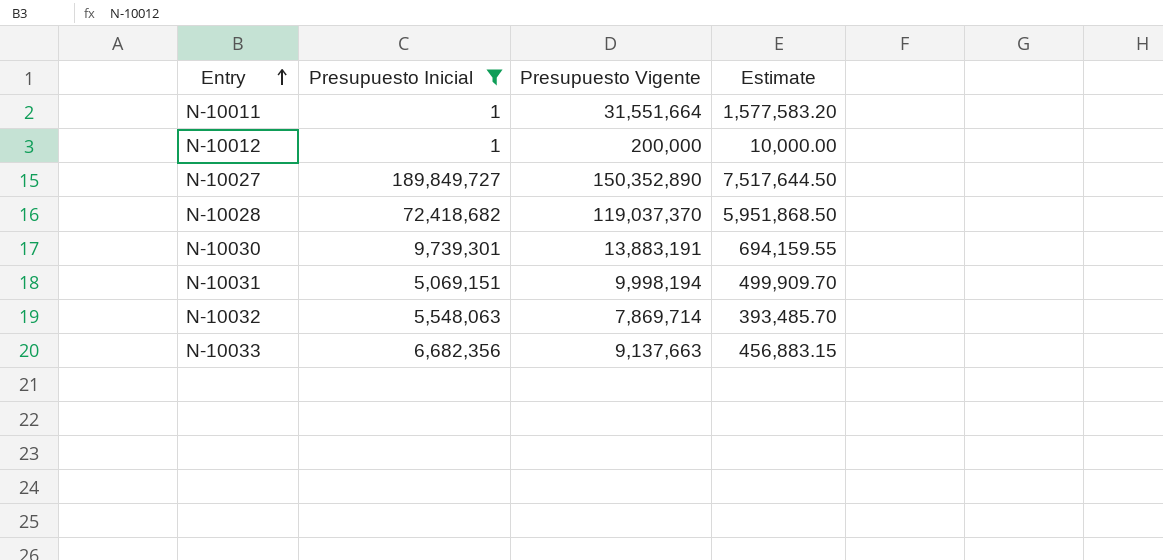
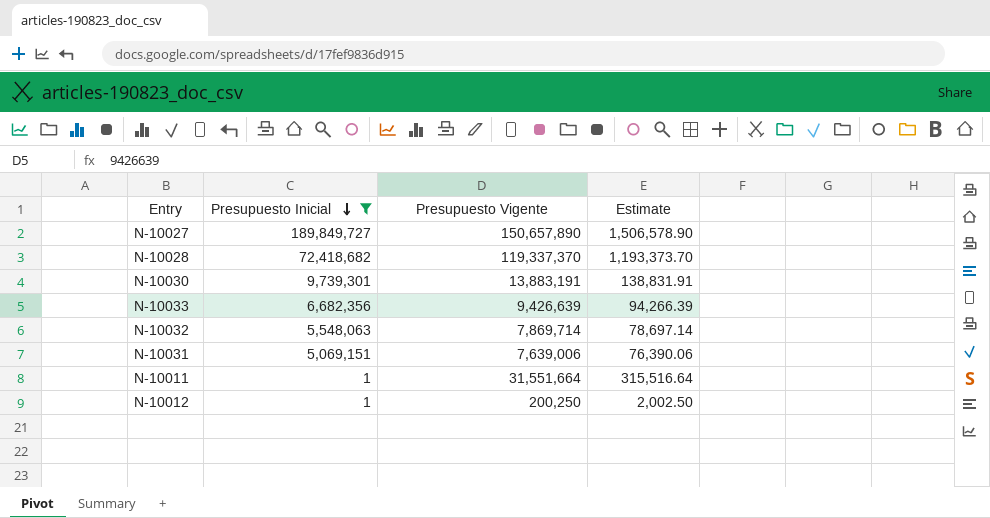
row order: Entry ascending -> Presupuesto Inicial descending
column Estimate | formula: [Presupuesto Vigente] * 0.05 -> [Presupuesto Vigente] * 0.01
N-10027 | Presupuesto Vigente: 150,352,890 -> 150,657,890
N-10028 | Presupuesto Vigente: 119,037,370 -> 119,337,370
N-10033 | Presupuesto Vigente: 9,137,663 -> 9,426,639
N-10031 | Presupuesto Vigente: 9,998,194 -> 7,639,006
N-10012 | Presupuesto Vigente: 200,000 -> 200,250

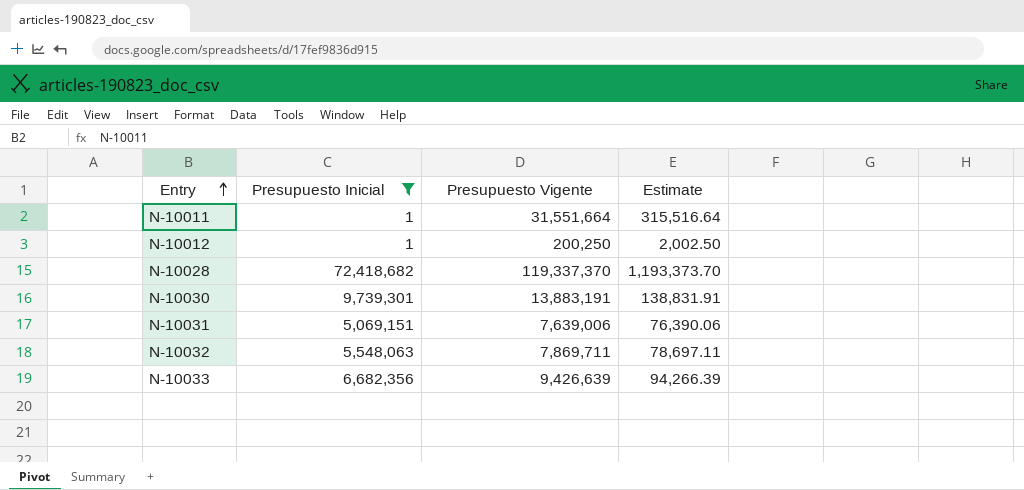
row order: Presupuesto Inicial descending -> Entry ascending
row N-10027: 189,849,727 | 150,657,890 | 1,506,578.90 -> none
N-10032 | Presupuesto Vigente: 7,869,714 -> 7,869,711
N-10032 | Estimate: 78,697.14 -> 78,697.11

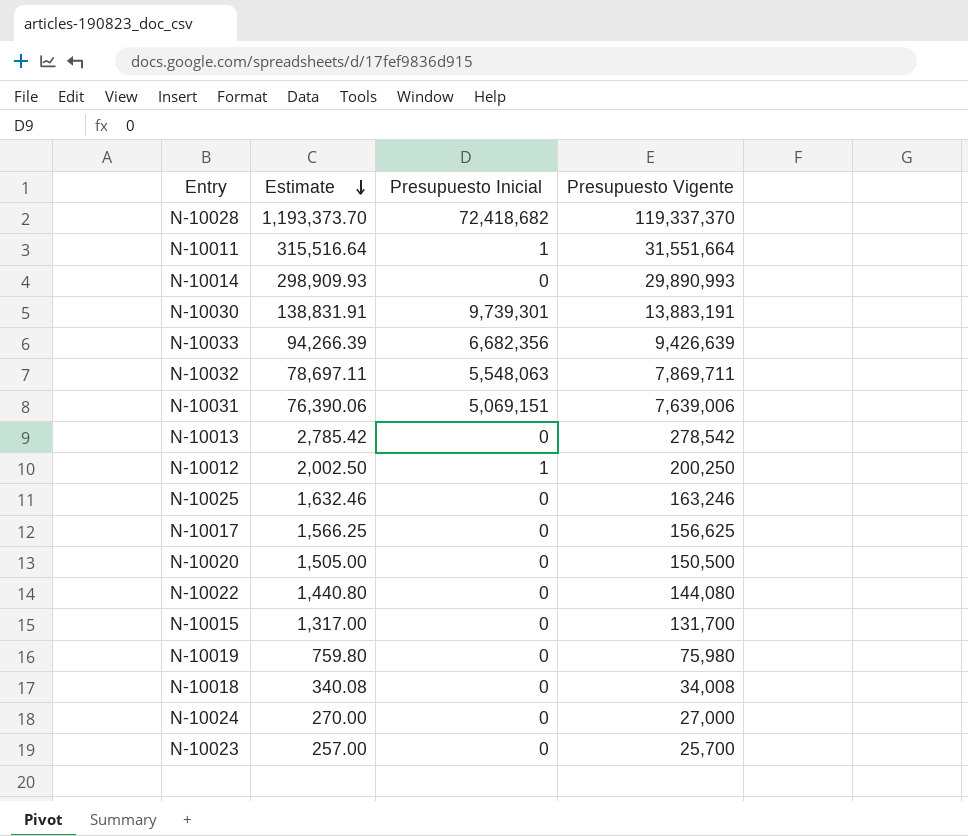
filter: Presupuesto Inicial != 0 -> none
row order: Entry ascending -> Estimate descending
column Estimate | position: 4 -> 2

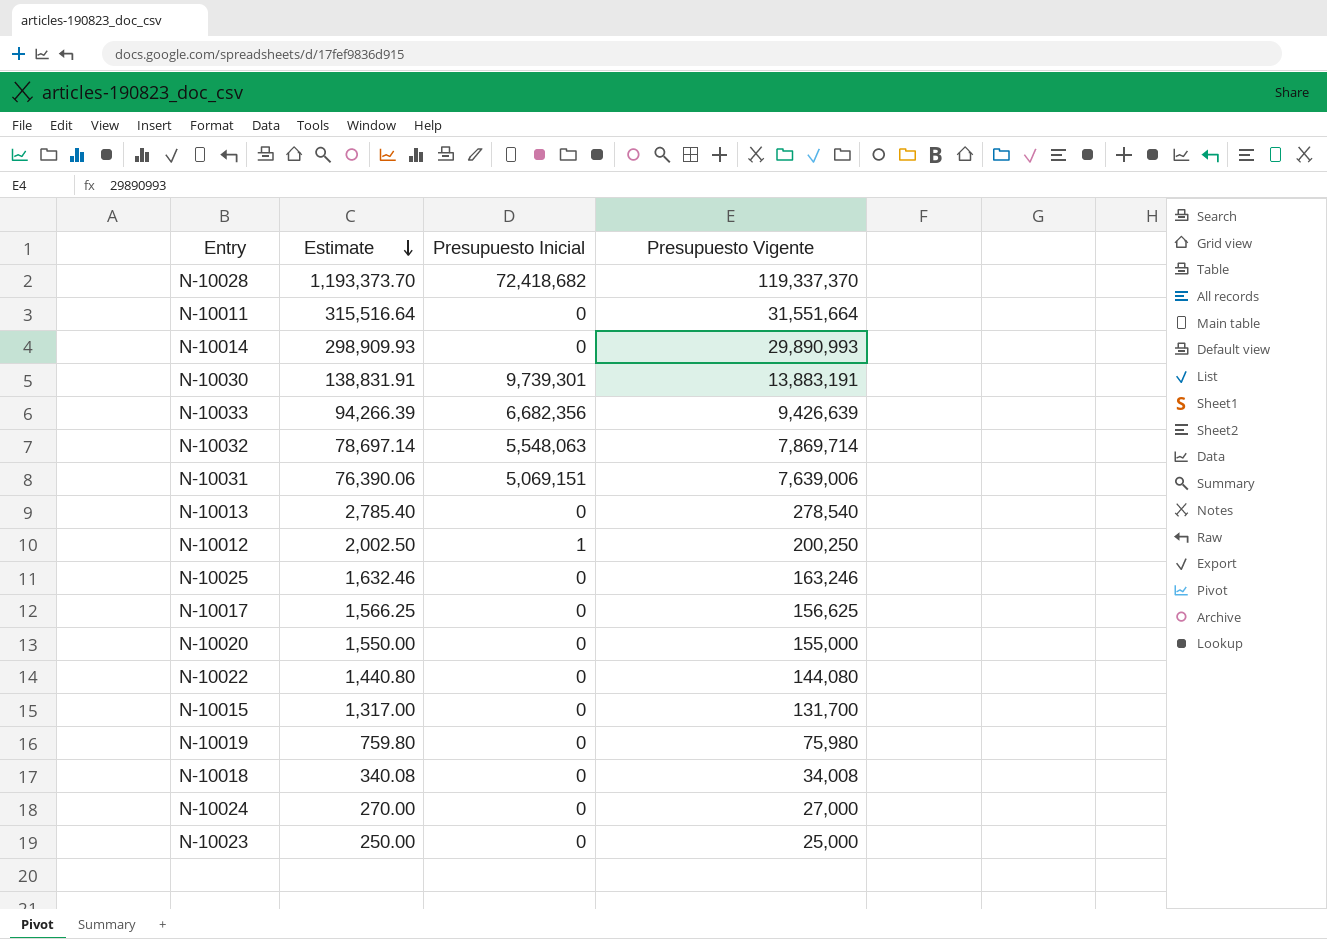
N-10011 | Presupuesto Inicial: 1 -> 0
N-10032 | Estimate: 78,697.11 -> 78,697.14
N-10032 | Presupuesto Vigente: 7,869,711 -> 7,869,714
N-10013 | Estimate: 2,785.42 -> 2,785.40
N-10013 | Presupuesto Vigente: 278,542 -> 278,540
N-10020 | Estimate: 1,505.00 -> 1,550.00
N-10020 | Presupuesto Vigente: 150,500 -> 155,000
N-10023 | Estimate: 257.00 -> 250.00
N-10023 | Presupuesto Vigente: 25,700 -> 25,000

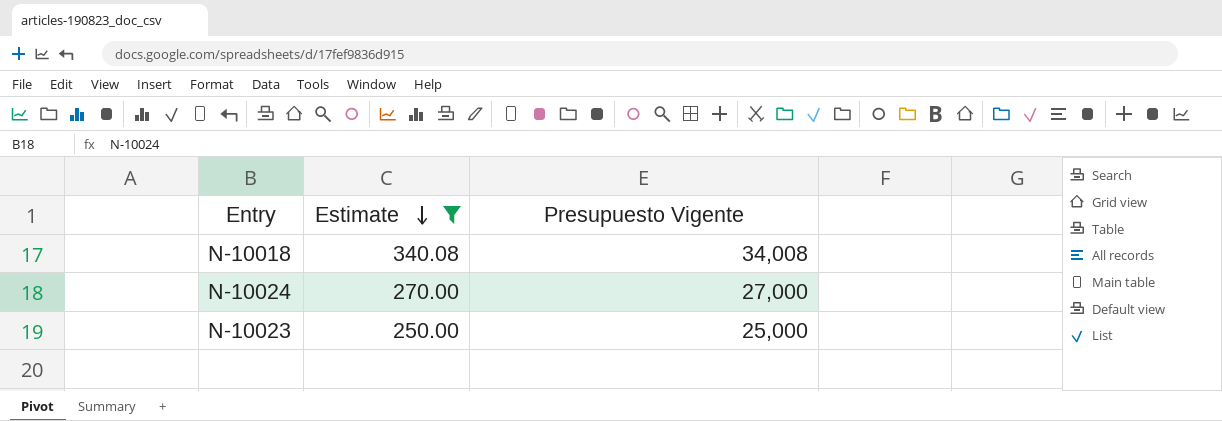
filter: none -> Estimate <= 340.08
column Presupuesto Inicial | position: 3 -> none

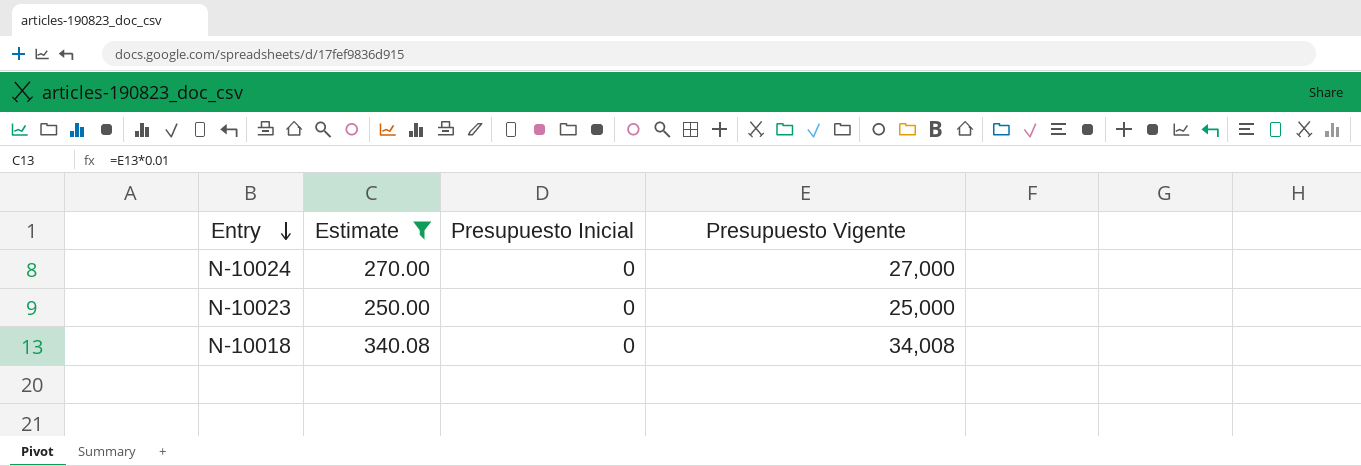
row order: Estimate descending -> Entry descending
column Presupuesto Inicial | position: none -> 3

